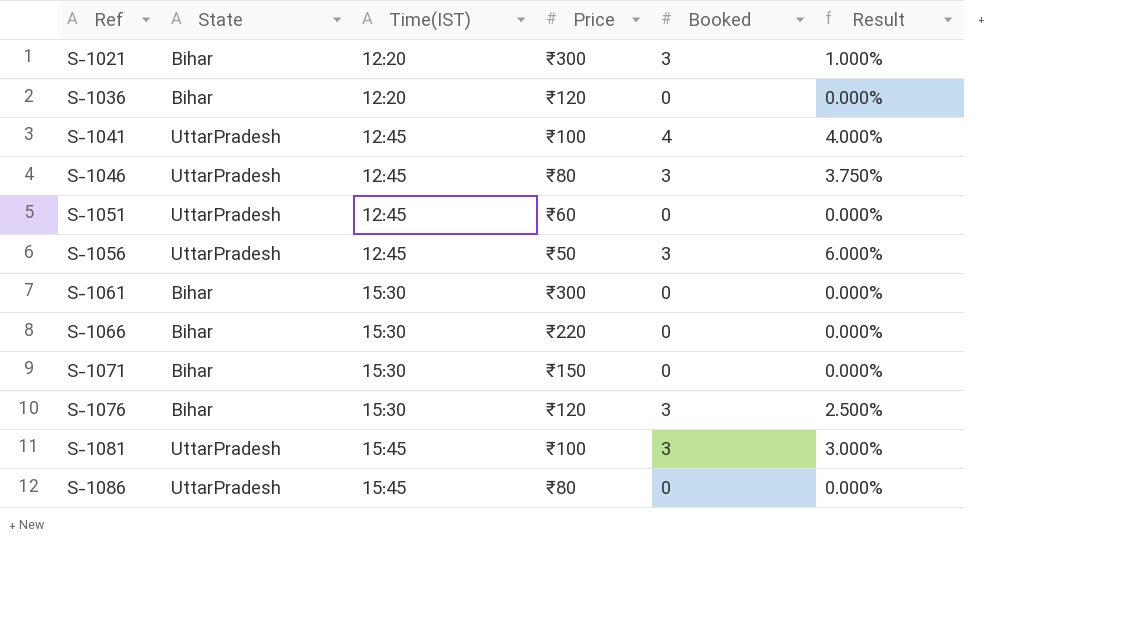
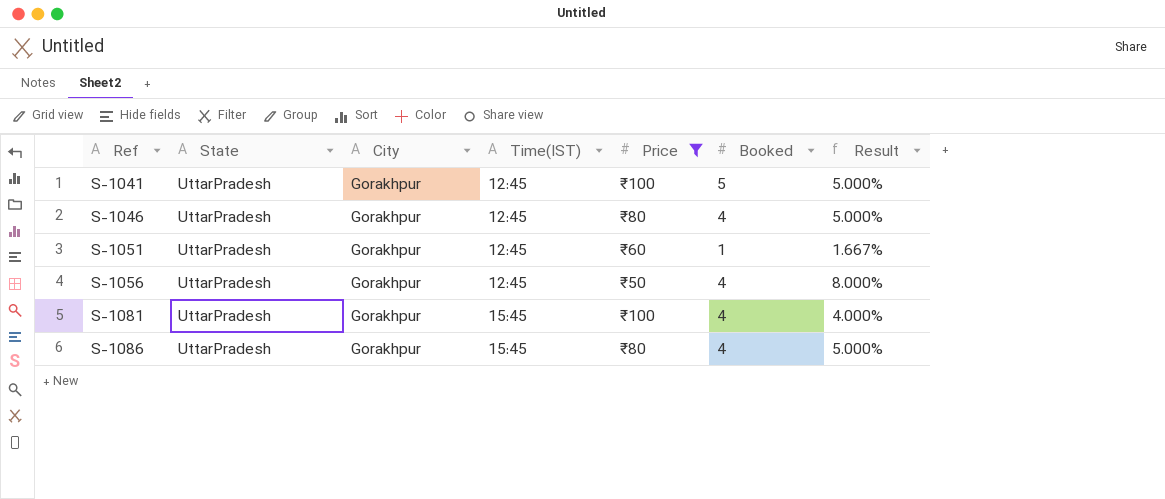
filter: none -> Price <= ₹100
column City | position: none -> 3
S-1041 | Booked: 4 -> 5
S-1041 | Result: 4.000% -> 5.000%
S-1046 | Booked: 3 -> 4
S-1046 | Result: 3.750% -> 5.000%
S-1051 | Booked: 0 -> 1
S-1051 | Result: 0.000% -> 1.667%
S-1056 | Booked: 3 -> 4
S-1056 | Result: 6.000% -> 8.000%
S-1081 | Booked: 3 -> 4
S-1081 | Result: 3.000% -> 4.000%
S-1086 | Booked: 0 -> 4
S-1086 | Result: 0.000% -> 5.000%

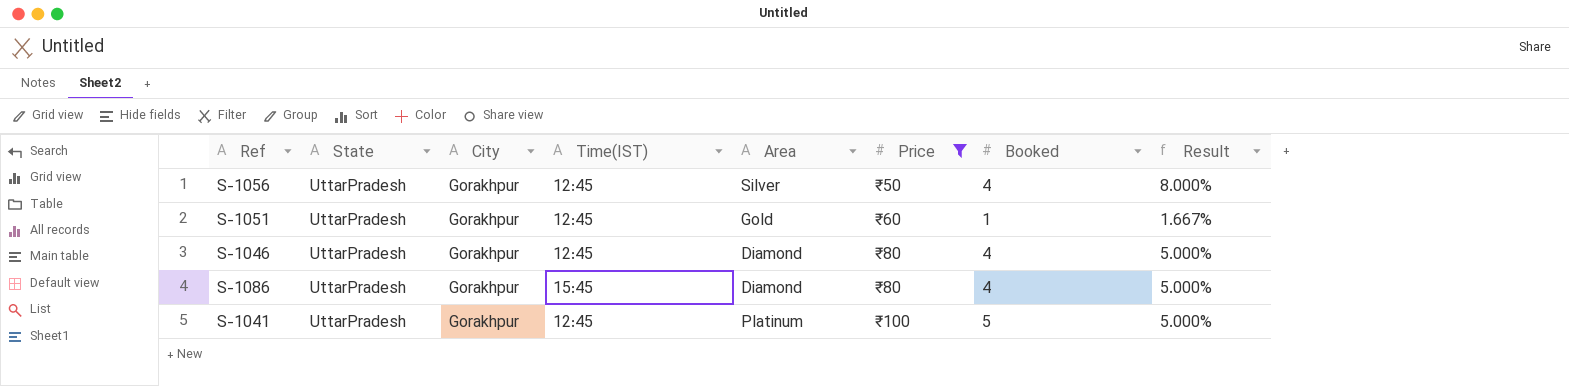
row order: Ref ascending -> Price ascending
column Area | position: none -> 5
row S-1081: UttarPradesh | Gorakhpur | 15:45 | ₹100 | 4 | 4.000% -> none

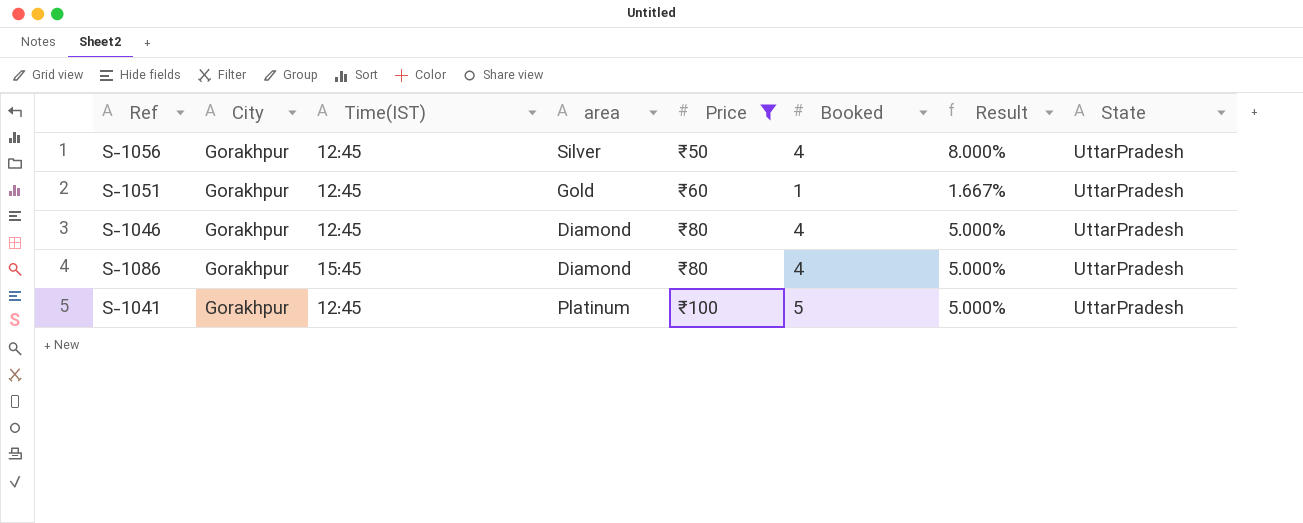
column name: Area -> area
column State | position: 2 -> 8

